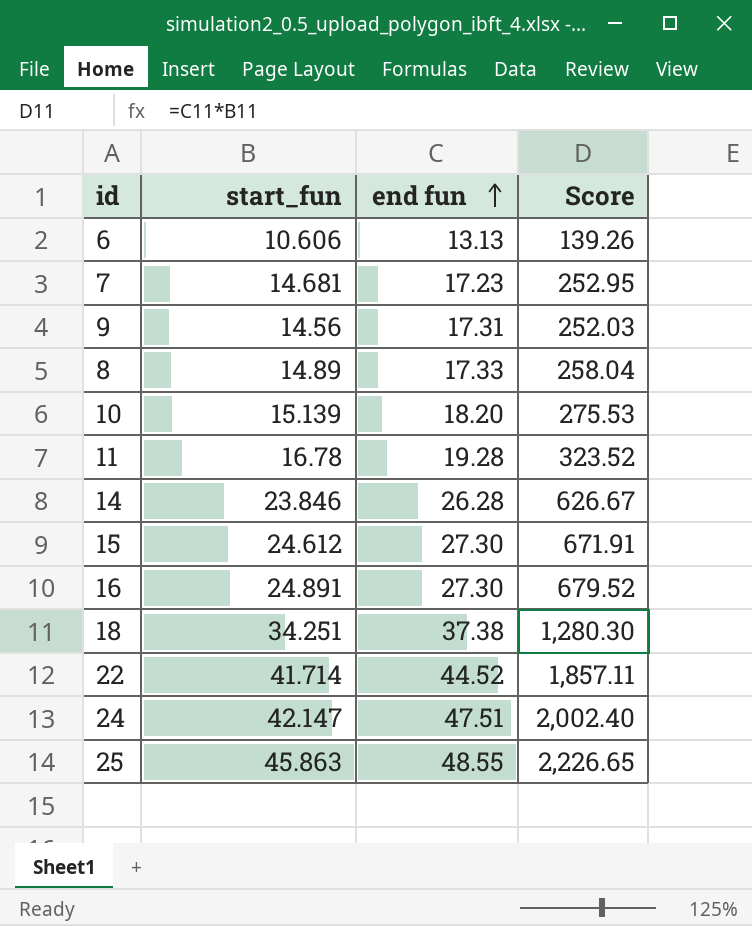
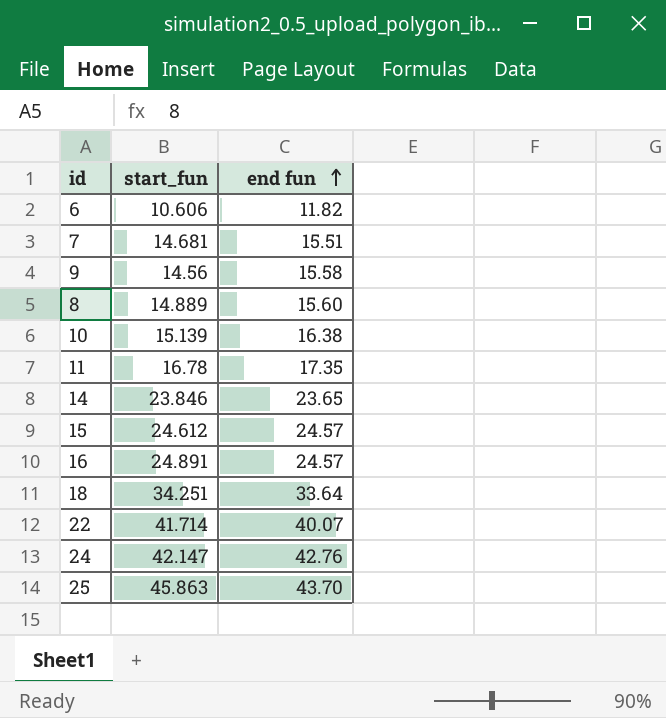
column Score | formula: [start_fun] * [end fun] -> none
6 | end fun: 13.13 -> 11.82
7 | end fun: 17.23 -> 15.51
9 | end fun: 17.31 -> 15.58
8 | start_fun: 14.89 -> 14.889
8 | end fun: 17.33 -> 15.60
10 | end fun: 18.20 -> 16.38
11 | end fun: 19.28 -> 17.35
14 | end fun: 26.28 -> 23.65
15 | end fun: 27.30 -> 24.57
16 | end fun: 27.30 -> 24.57
18 | end fun: 37.38 -> 33.64
22 | end fun: 44.52 -> 40.07
24 | end fun: 47.51 -> 42.76
25 | end fun: 48.55 -> 43.70

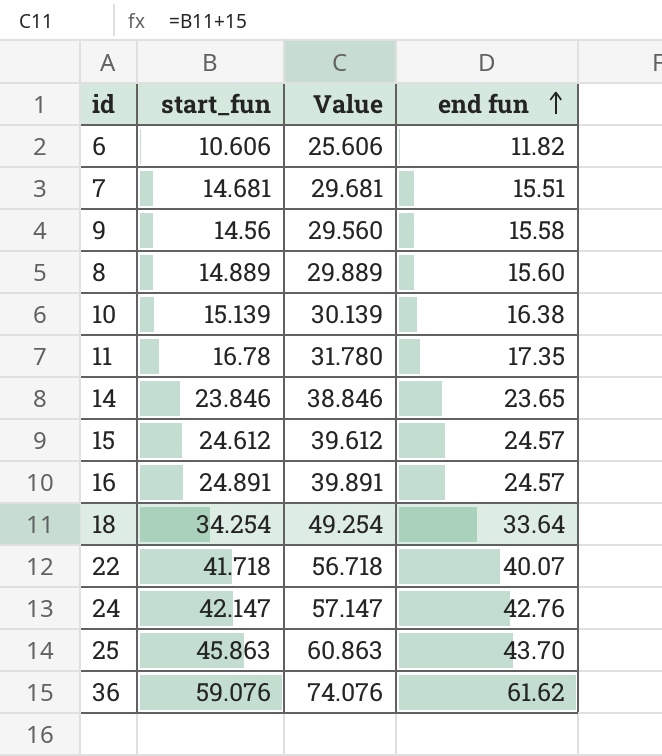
column Value | formula: none -> [start_fun] + 15
18 | start_fun: 34.251 -> 34.254
22 | start_fun: 41.714 -> 41.718
row 36: none -> 59.076 | 74.076 | 61.62

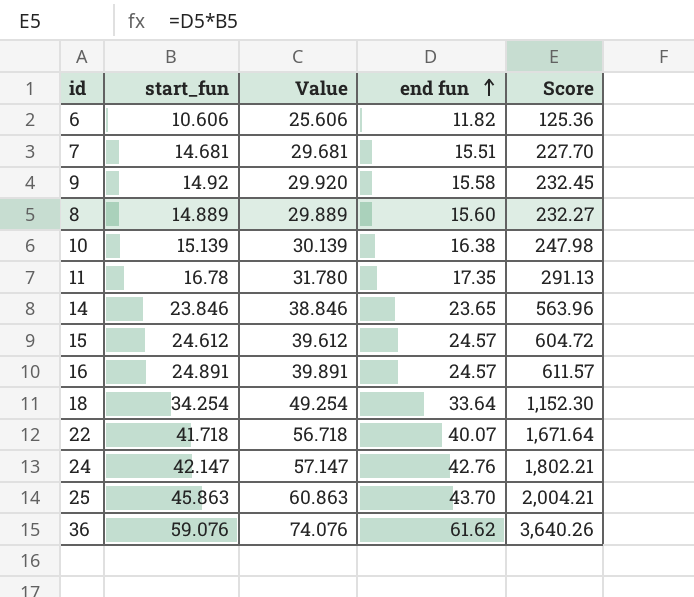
column Score | formula: none -> [start_fun] * [end fun]
9 | start_fun: 14.56 -> 14.92
9 | Value: 29.560 -> 29.920

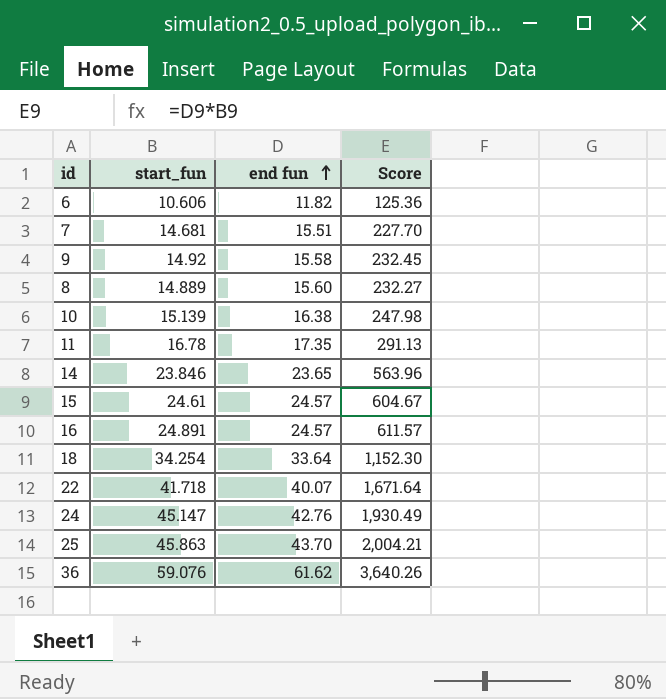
column Value | formula: [start_fun] + 15 -> none
15 | start_fun: 24.612 -> 24.61
15 | Score: 604.72 -> 604.67
24 | start_fun: 42.147 -> 45.147
24 | Score: 1,802.21 -> 1,930.49

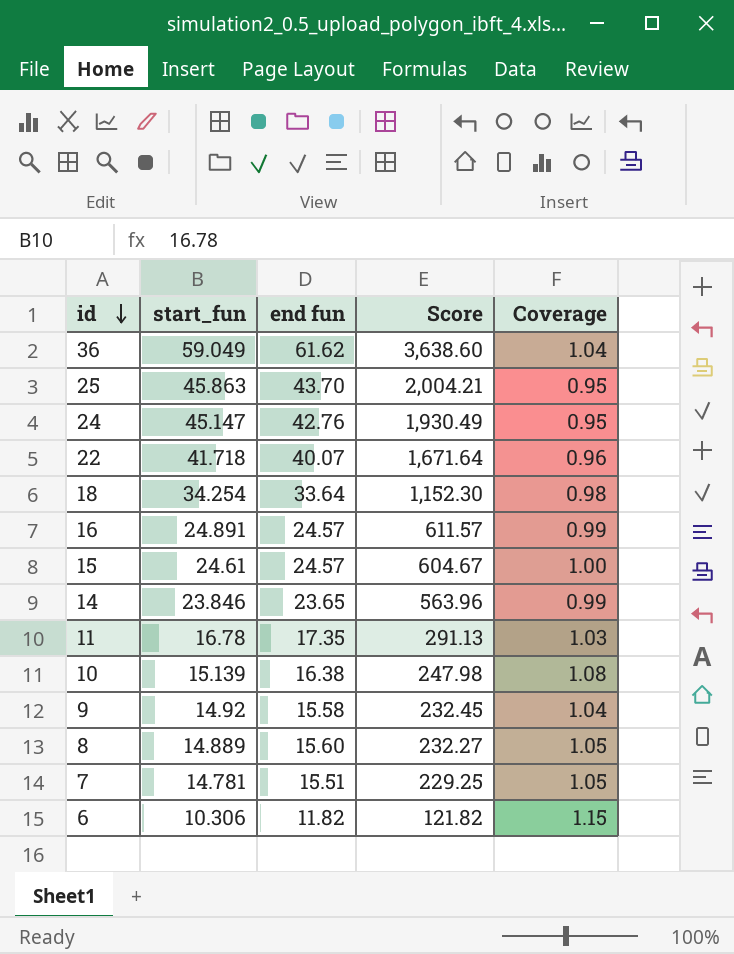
row order: end fun ascending -> id descending
column Coverage | formula: none -> [end fun] / [start_fun]
36 | start_fun: 59.076 -> 59.049
36 | Score: 3,640.26 -> 3,638.60
7 | start_fun: 14.681 -> 14.781
7 | Score: 227.70 -> 229.25
6 | start_fun: 10.606 -> 10.306
6 | Score: 125.36 -> 121.82

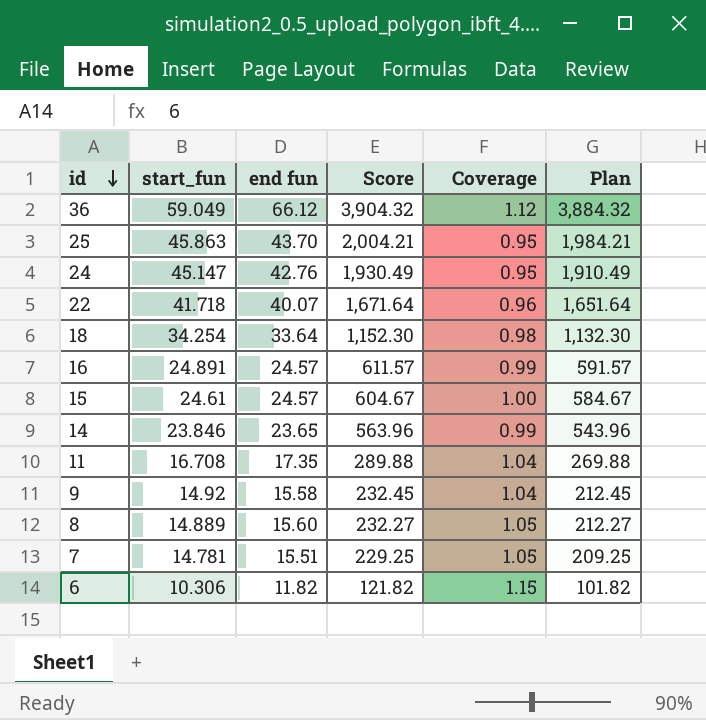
column Plan | formula: none -> [Score] - 20
row 10: 15.139 | 16.38 | 247.98 | 1.08 -> none
36 | end fun: 61.62 -> 66.12
36 | Score: 3,638.60 -> 3,904.32
36 | Coverage: 1.04 -> 1.12
11 | start_fun: 16.78 -> 16.708
11 | Score: 291.13 -> 289.88
11 | Coverage: 1.03 -> 1.04

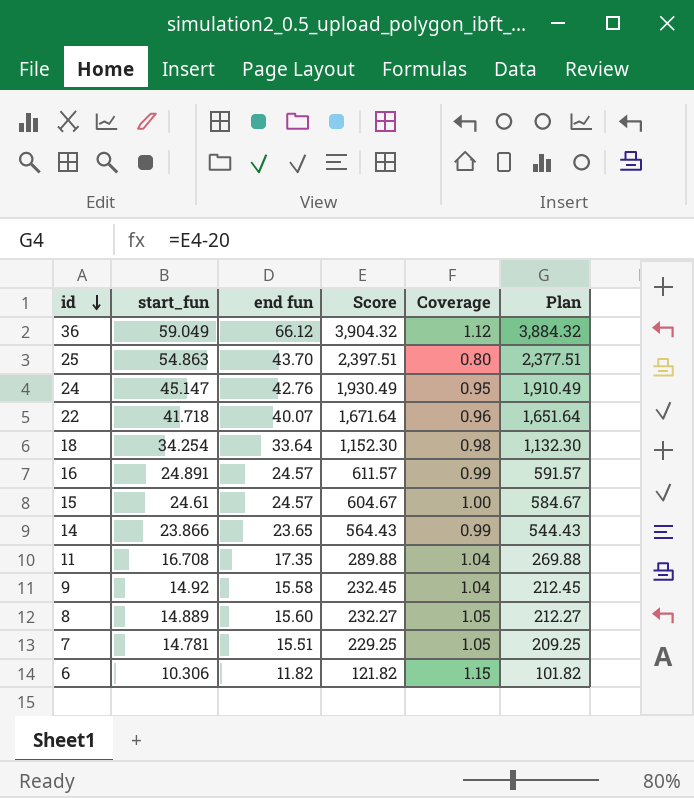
25 | start_fun: 45.863 -> 54.863
25 | Score: 2,004.21 -> 2,397.51
25 | Coverage: 0.95 -> 0.80
25 | Plan: 1,984.21 -> 2,377.51
14 | start_fun: 23.846 -> 23.866
14 | Score: 563.96 -> 564.43
14 | Plan: 543.96 -> 544.43

